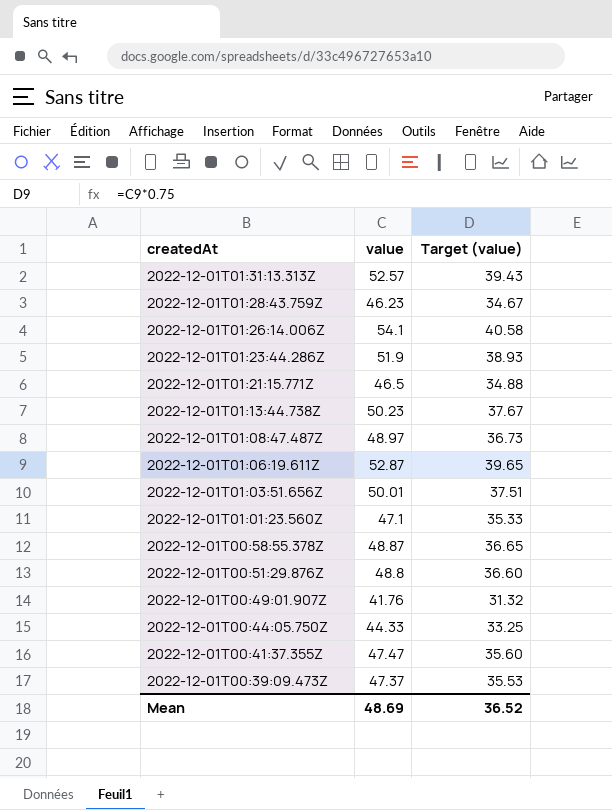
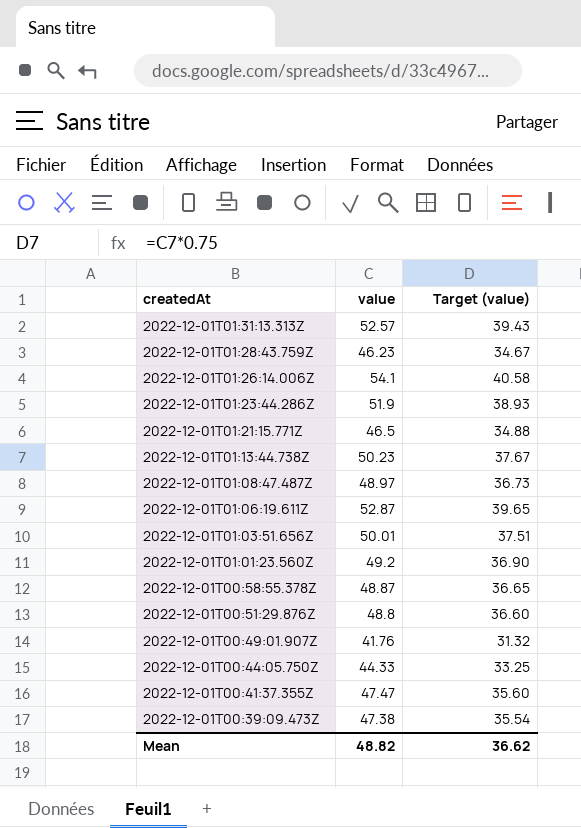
2022-12-01T01:01:23.560Z | value: 47.1 -> 49.2
2022-12-01T01:01:23.560Z | Target (value): 35.33 -> 36.90
2022-12-01T00:39:09.473Z | value: 47.37 -> 47.38
2022-12-01T00:39:09.473Z | Target (value): 35.53 -> 35.54
Mean | value: 48.69 -> 48.82
Mean | Target (value): 36.52 -> 36.62

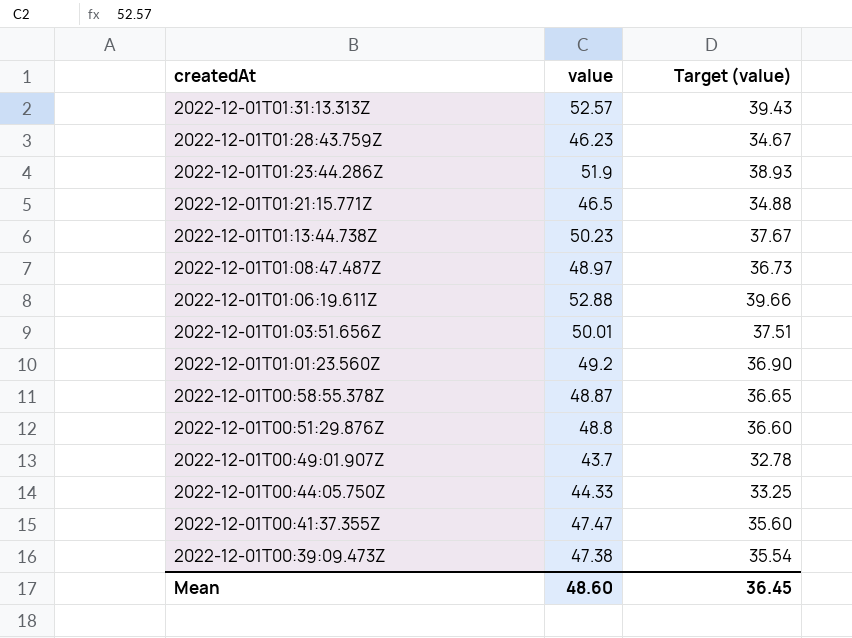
row 2022-12-01T01:26:14.006Z: 54.1 | 40.58 -> none
2022-12-01T01:06:19.611Z | value: 52.87 -> 52.88
2022-12-01T01:06:19.611Z | Target (value): 39.65 -> 39.66
2022-12-01T00:49:01.907Z | value: 41.76 -> 43.7
2022-12-01T00:49:01.907Z | Target (value): 31.32 -> 32.78
Mean | value: 48.82 -> 48.60
Mean | Target (value): 36.62 -> 36.45

